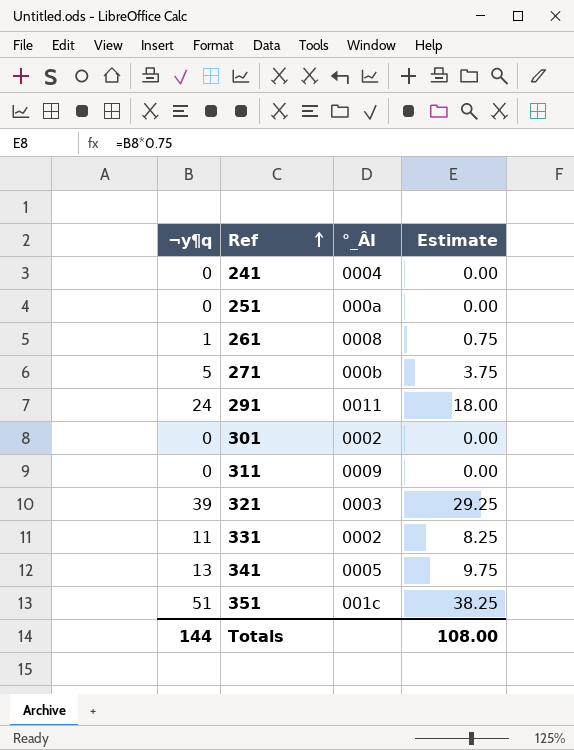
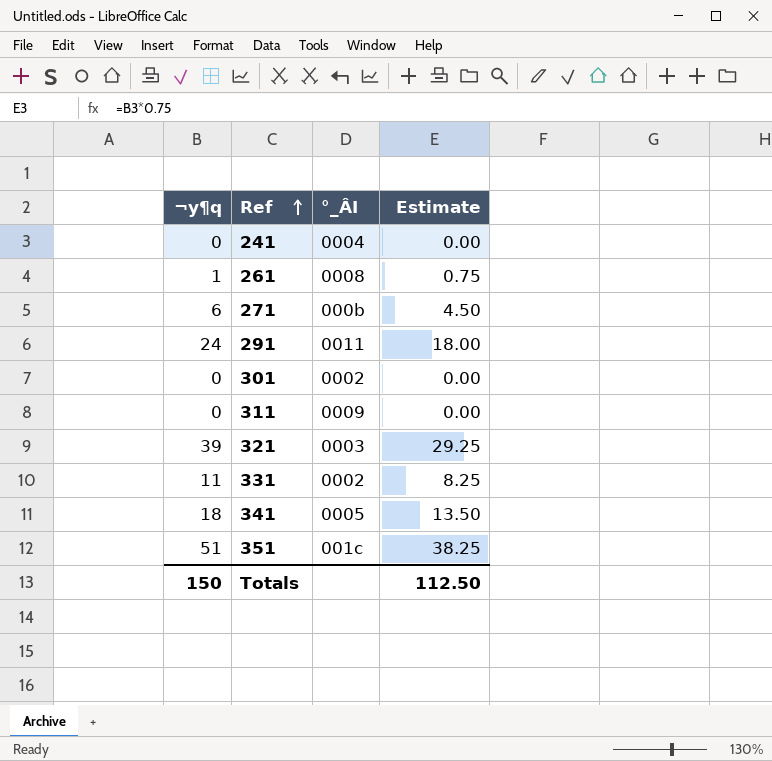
row 251: 0 | 000a | 0.00 -> none
271 | ¬y¶q: 5 -> 6
271 | Estimate: 3.75 -> 4.50
341 | ¬y¶q: 13 -> 18
341 | Estimate: 9.75 -> 13.50
Totals | ¬y¶q: 144 -> 150
Totals | Estimate: 108.00 -> 112.50

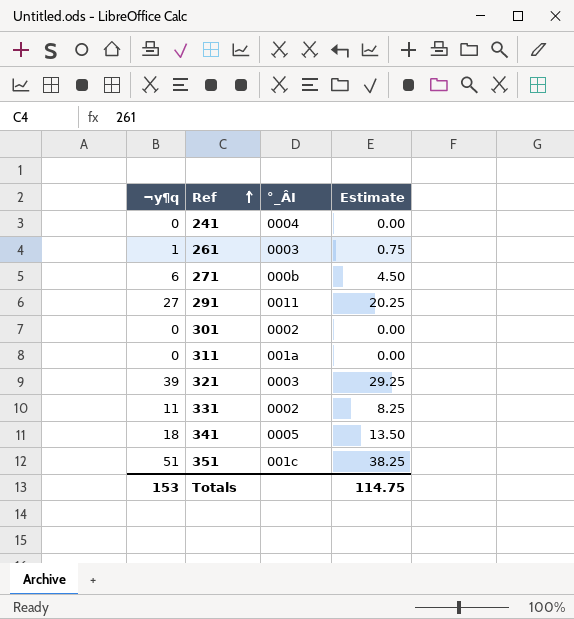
261 | °_ÂI: 0008 -> 0003
291 | ¬y¶q: 24 -> 27
291 | Estimate: 18.00 -> 20.25
311 | °_ÂI: 0009 -> 001a
Totals | ¬y¶q: 150 -> 153
Totals | Estimate: 112.50 -> 114.75

